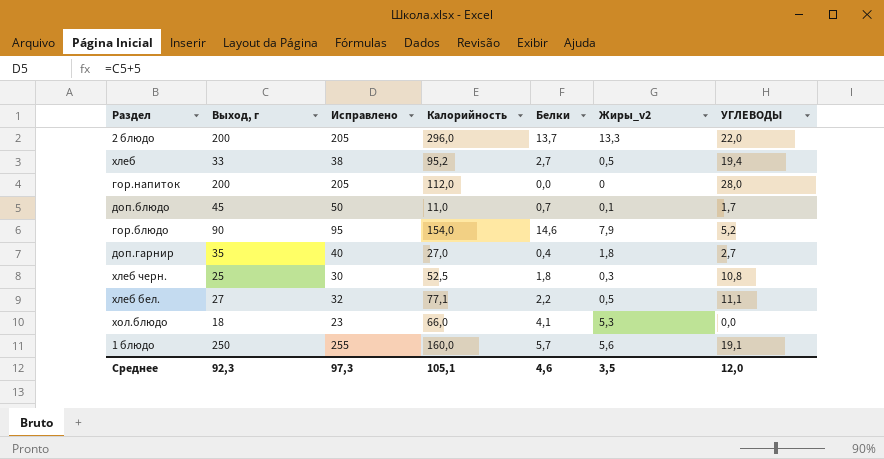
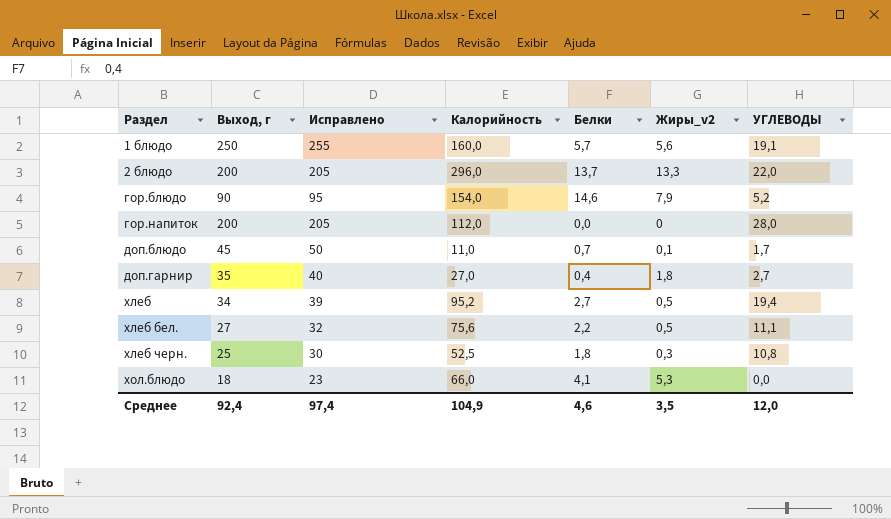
row order: none -> Раздел ascending
хлеб | Выход, г: 33 -> 34
хлеб | Исправлено: 38 -> 39
хлеб бел. | Калорийность: 77,1 -> 75,6
Среднее | Выход, г: 92,3 -> 92,4
Среднее | Исправлено: 97,3 -> 97,4
Среднее | Калорийность: 105,1 -> 104,9

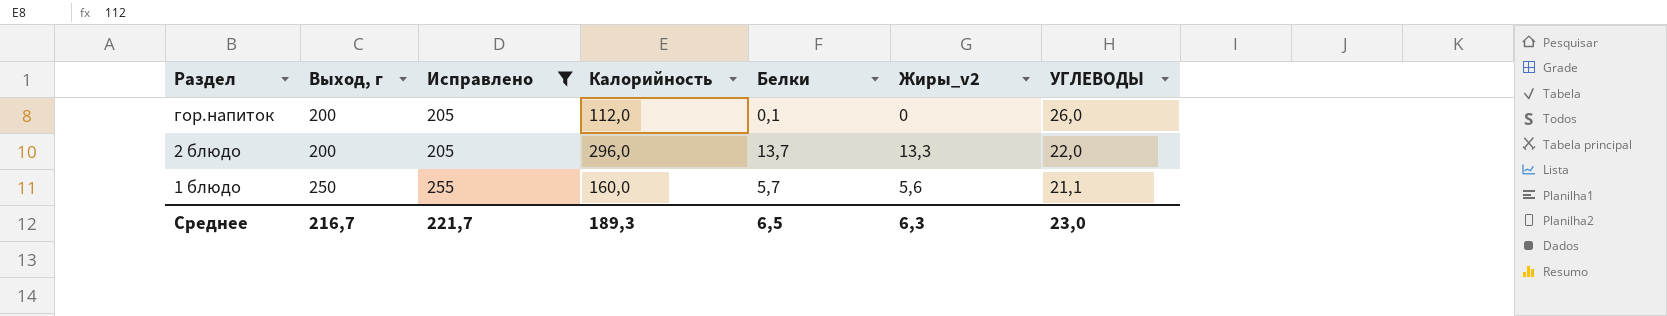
filter: none -> Исправлено >= 205
row order: Раздел ascending -> Раздел descending
гор.напиток | Белки: 0,0 -> 0,1
гор.напиток | УГЛЕВОДЫ: 28,0 -> 26,0
1 блюдо | УГЛЕВОДЫ: 19,1 -> 21,1
Среднее | Выход, г: 92,4 -> 216,7
Среднее | Исправлено: 97,4 -> 221,7
Среднее | Калорийность: 104,9 -> 189,3
Среднее | Белки: 4,6 -> 6,5
Среднее | Жиры_v2: 3,5 -> 6,3
Среднее | УГЛЕВОДЫ: 12,0 -> 23,0

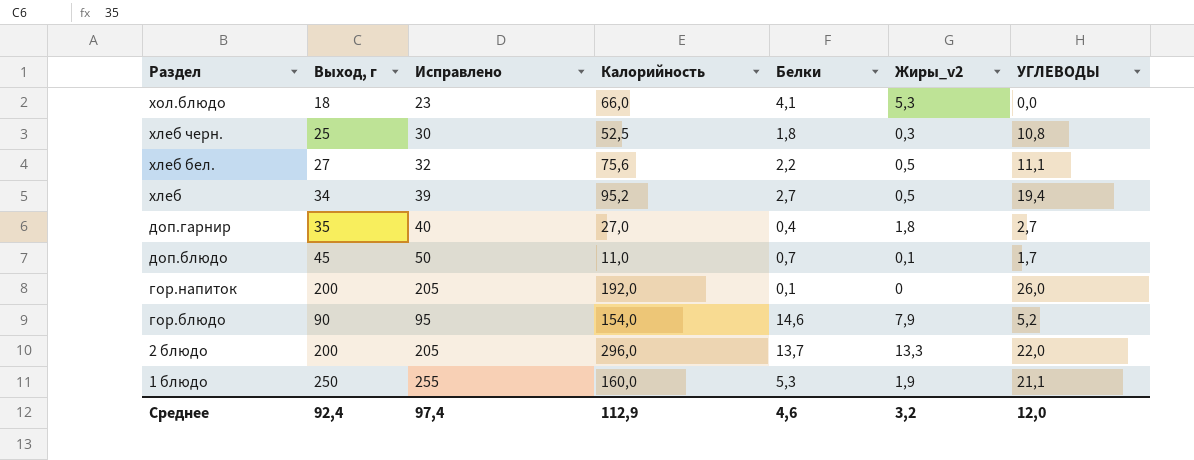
filter: Исправлено >= 205 -> none
гор.напиток | Калорийность: 112,0 -> 192,0
1 блюдо | Белки: 5,7 -> 5,3
1 блюдо | Жиры_v2: 5,6 -> 1,9
Среднее | Выход, г: 216,7 -> 92,4
Среднее | Исправлено: 221,7 -> 97,4
Среднее | Калорийность: 189,3 -> 112,9
Среднее | Белки: 6,5 -> 4,6
Среднее | Жиры_v2: 6,3 -> 3,2
Среднее | УГЛЕВОДЫ: 23,0 -> 12,0

